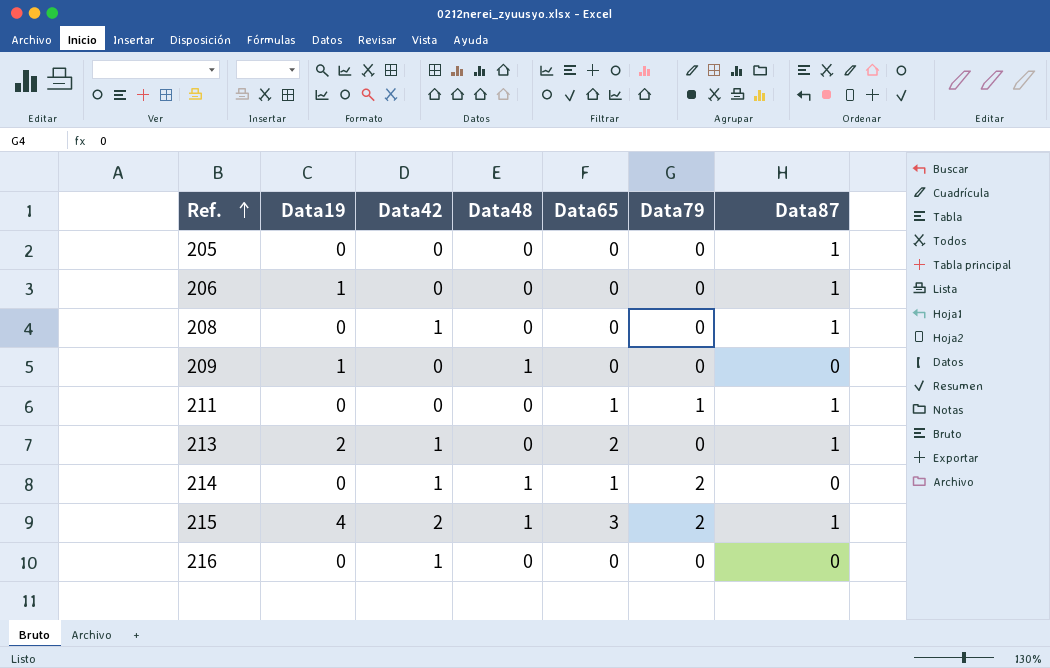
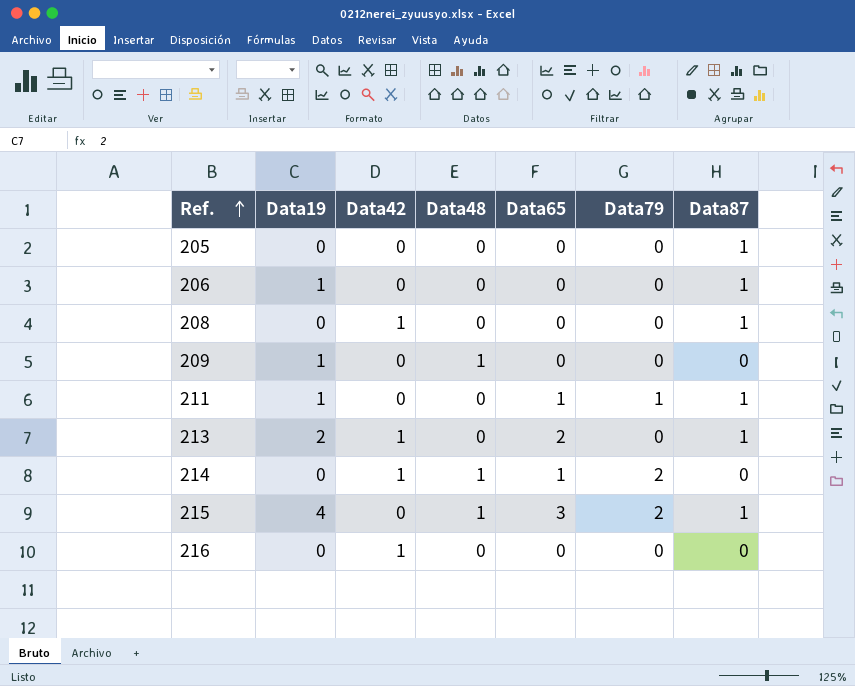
211 | Data19: 0 -> 1
215 | Data42: 2 -> 0

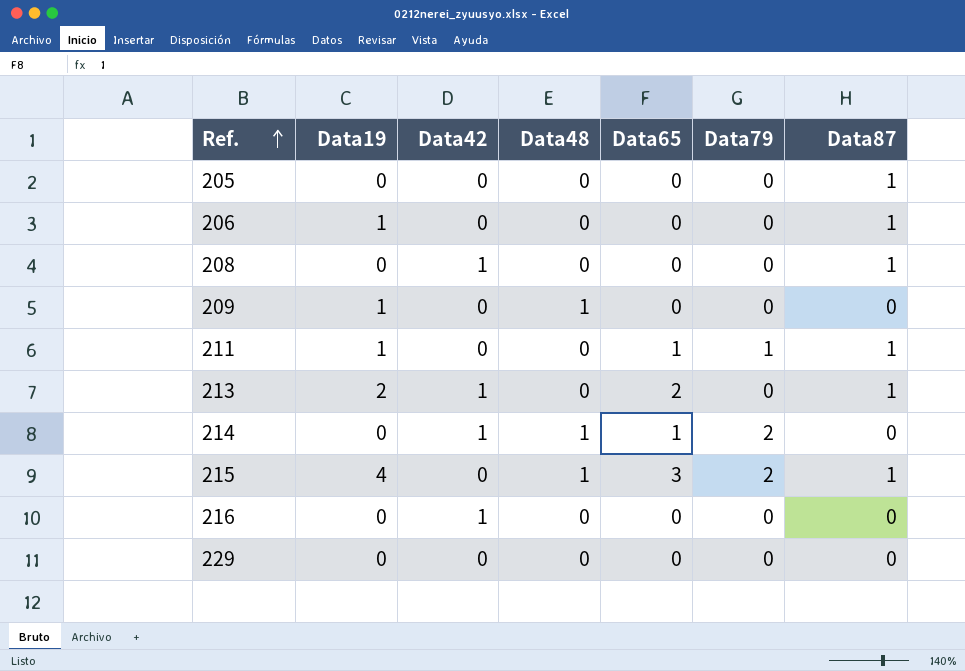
row 229: none -> 0 | 0 | 0 | 0 | 0 | 0

